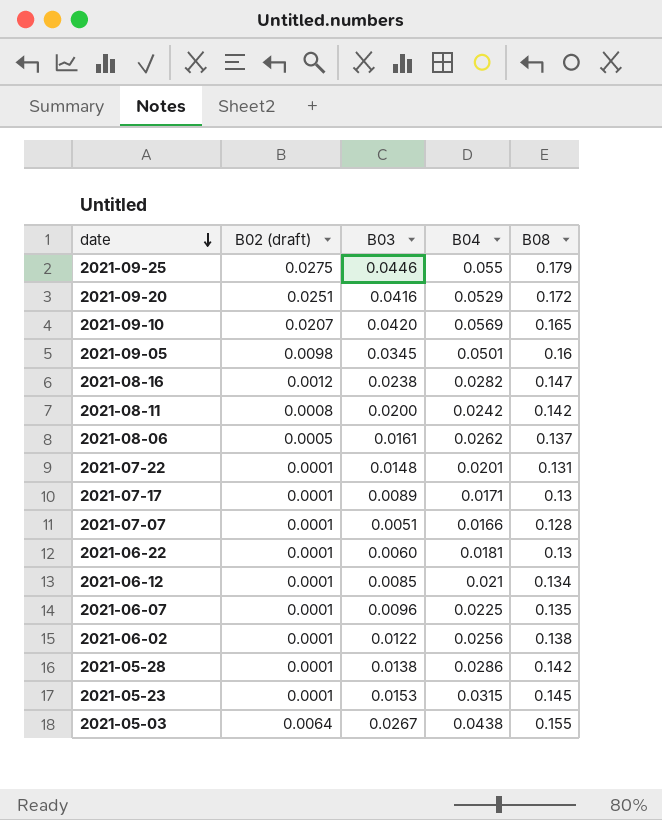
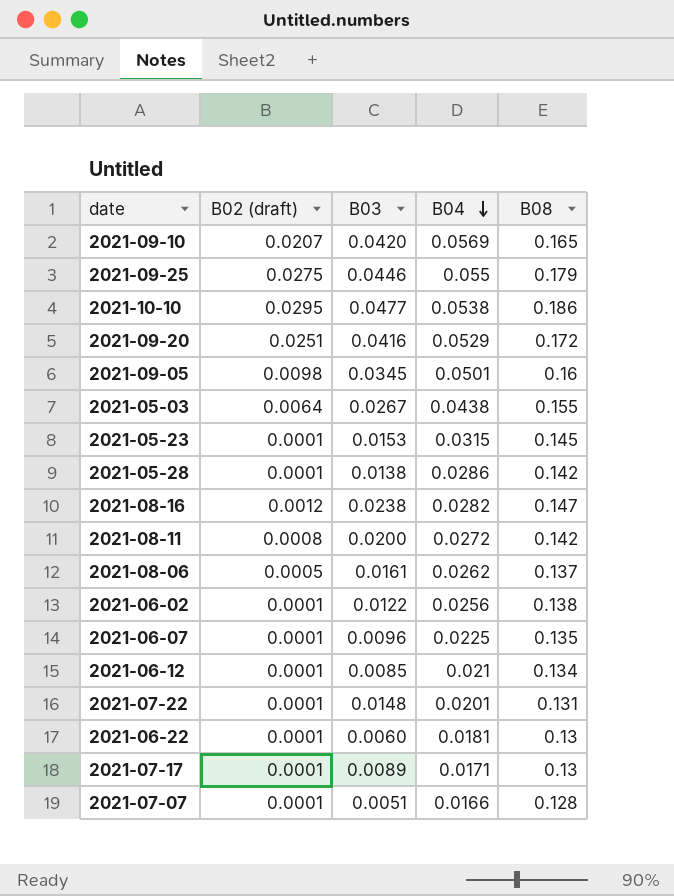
row order: date descending -> B04 descending
row 2021-10-10: none -> 0.0295 | 0.0477 | 0.0538 | 0.186
2021-08-11 | B04: 0.0242 -> 0.0272

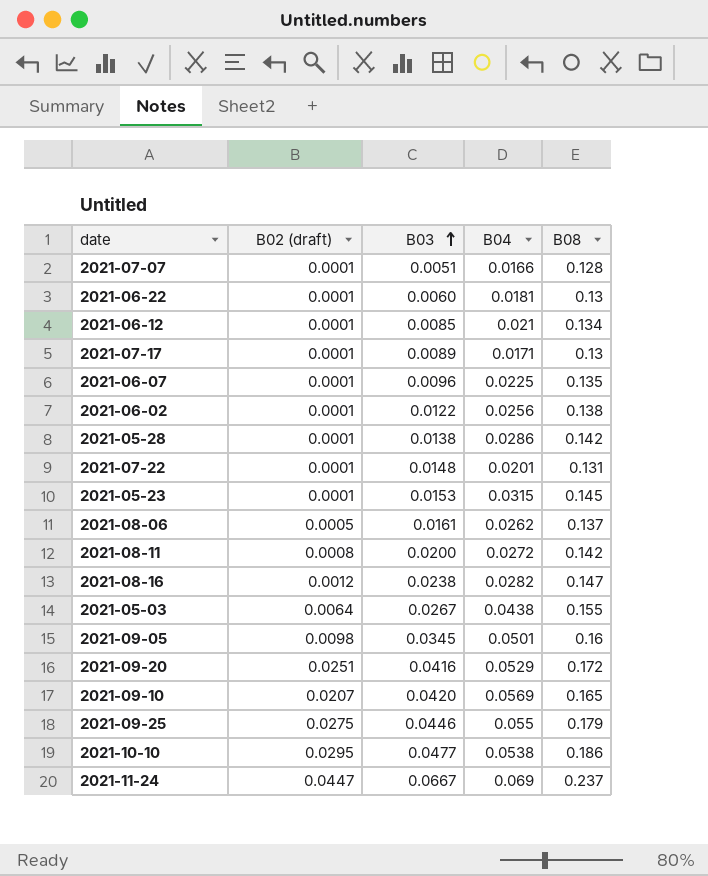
row order: B04 descending -> B03 ascending
row 2021-11-24: none -> 0.0447 | 0.0667 | 0.069 | 0.237

